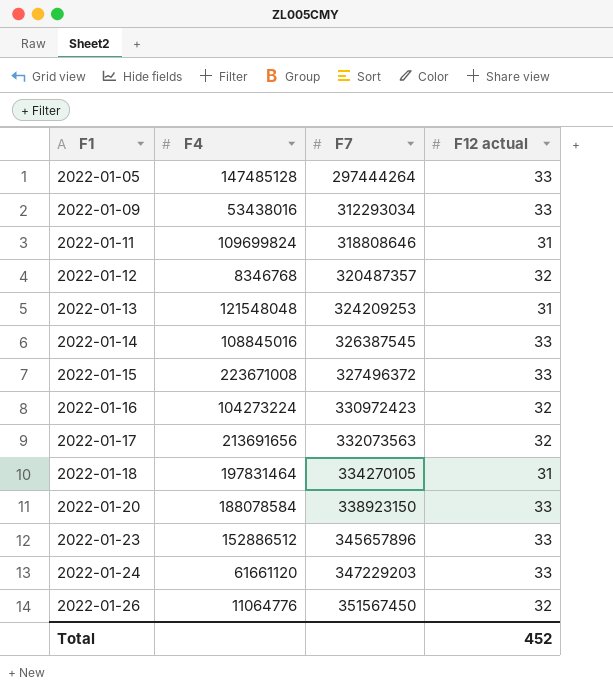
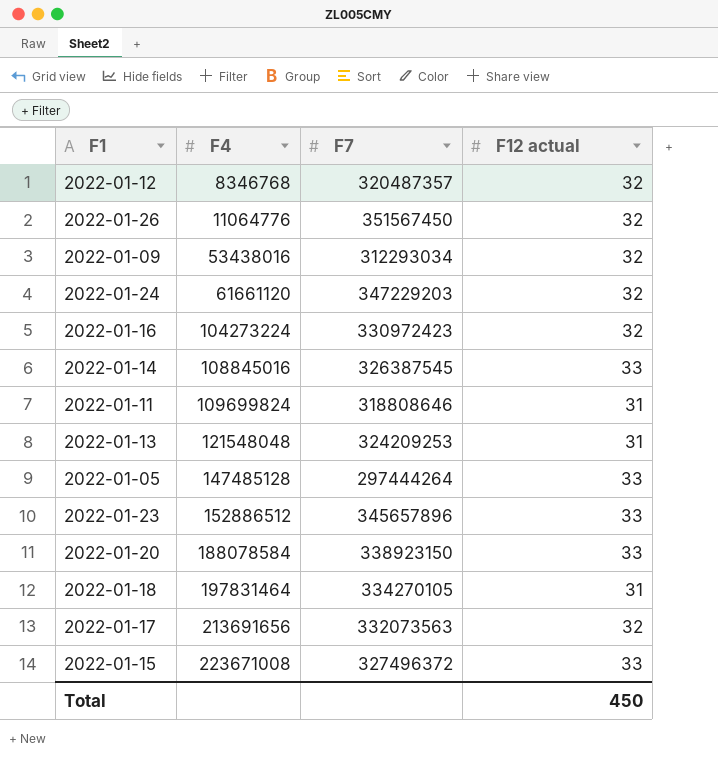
row order: F1 ascending -> F4 ascending
2022-01-09 | F12 actual: 33 -> 32
2022-01-24 | F12 actual: 33 -> 32
Total | F12 actual: 452 -> 450

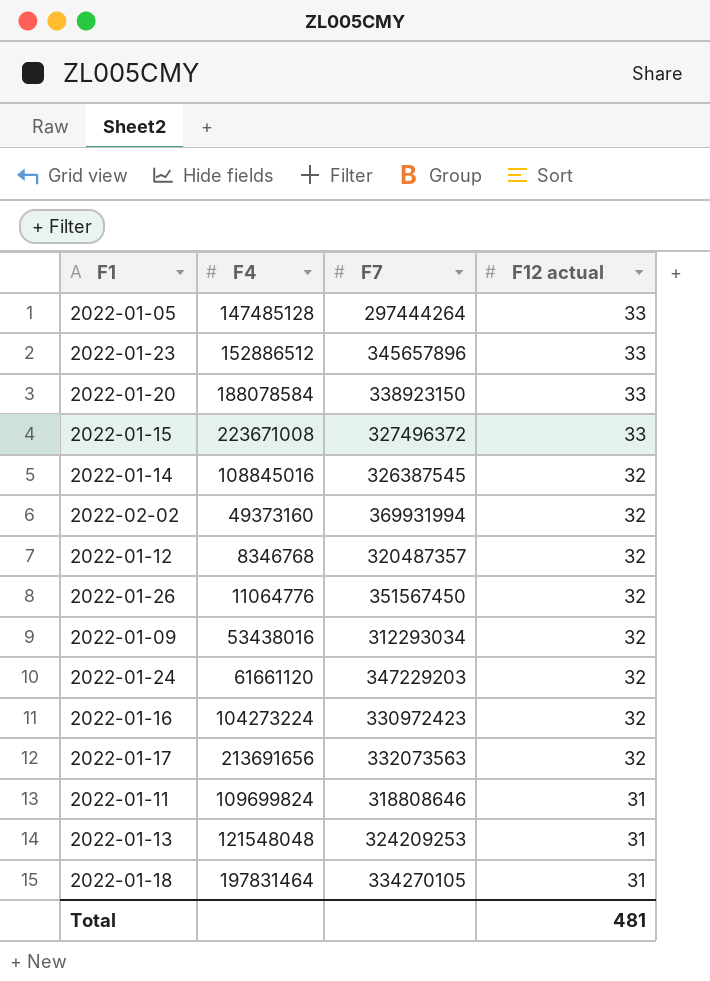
row order: F4 ascending -> F12 actual descending
2022-01-14 | F12 actual: 33 -> 32
row 2022-02-02: none -> 49373160 | 369931994 | 32
Total | F12 actual: 450 -> 481

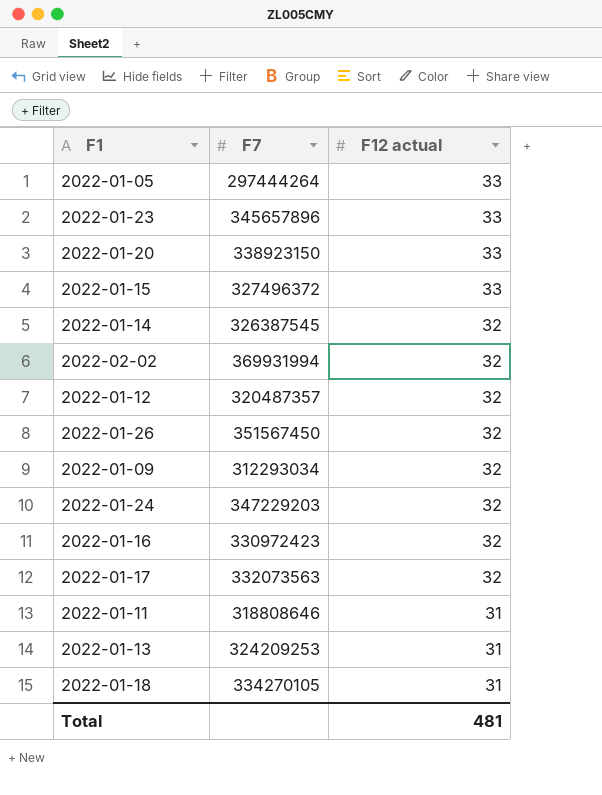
column F4 | position: 2 -> none

